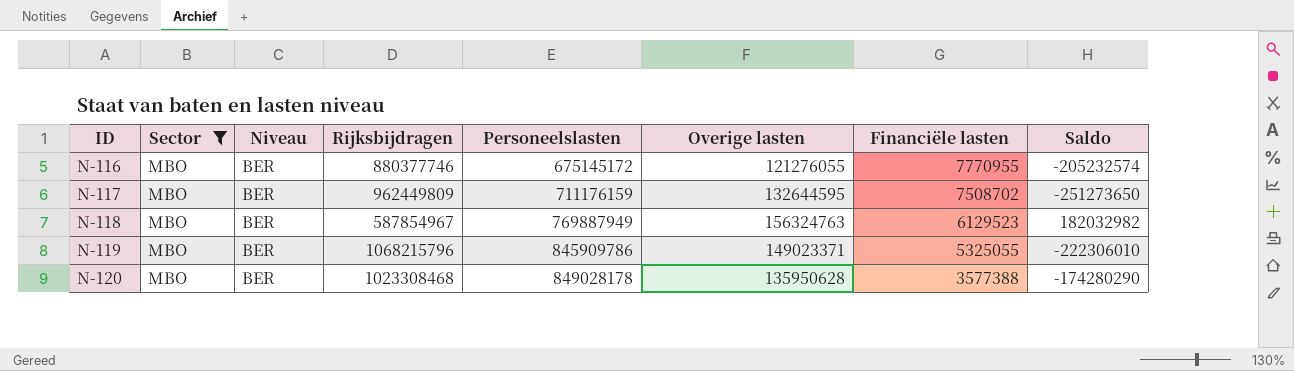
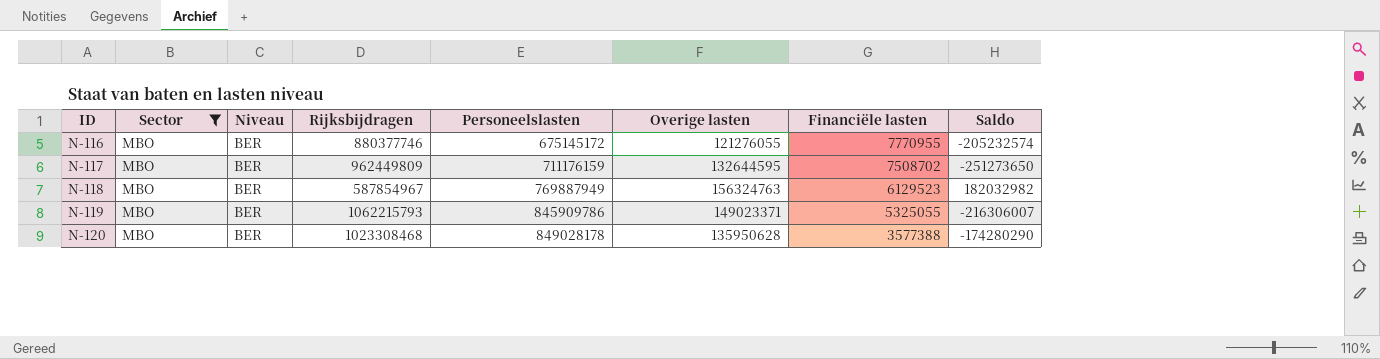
N-119 | Rijksbijdragen: 1068215796 -> 1062215793
N-119 | Saldo: -222306010 -> -216306007

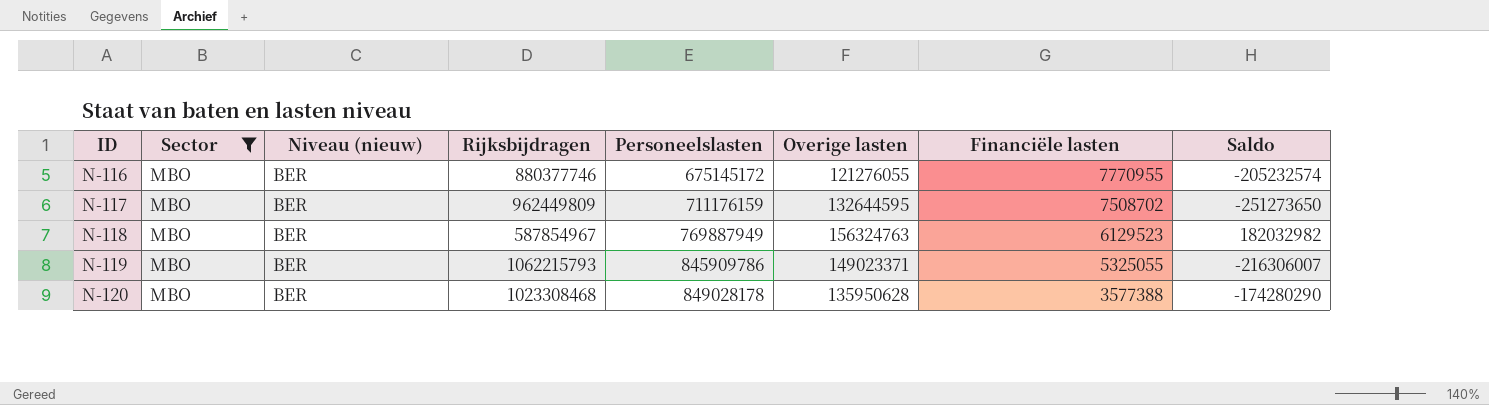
column name: Niveau -> Niveau (nieuw)

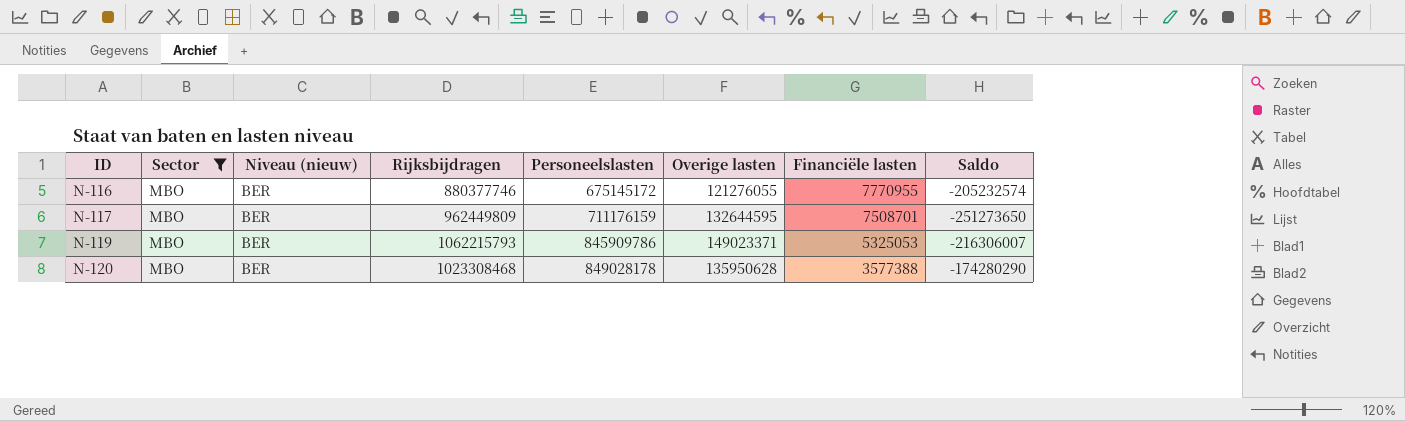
row N-118: MBO | BER | 587854967 | 769887949 | 156324763 | 6129523 | 182032982 -> none
N-117 | Financiële lasten: 7508702 -> 7508701
N-119 | Financiële lasten: 5325055 -> 5325053

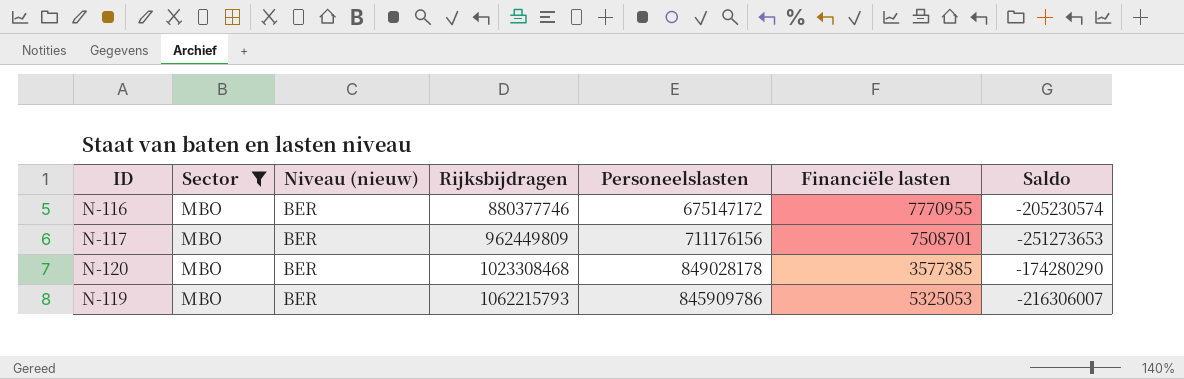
row order: ID ascending -> Rijksbijdragen ascending
column Overige lasten | position: 6 -> none
N-116 | Personeelslasten: 675145172 -> 675147172
N-116 | Saldo: -205232574 -> -205230574
N-117 | Personeelslasten: 711176159 -> 711176156
N-117 | Saldo: -251273650 -> -251273653
N-120 | Financiële lasten: 3577388 -> 3577385

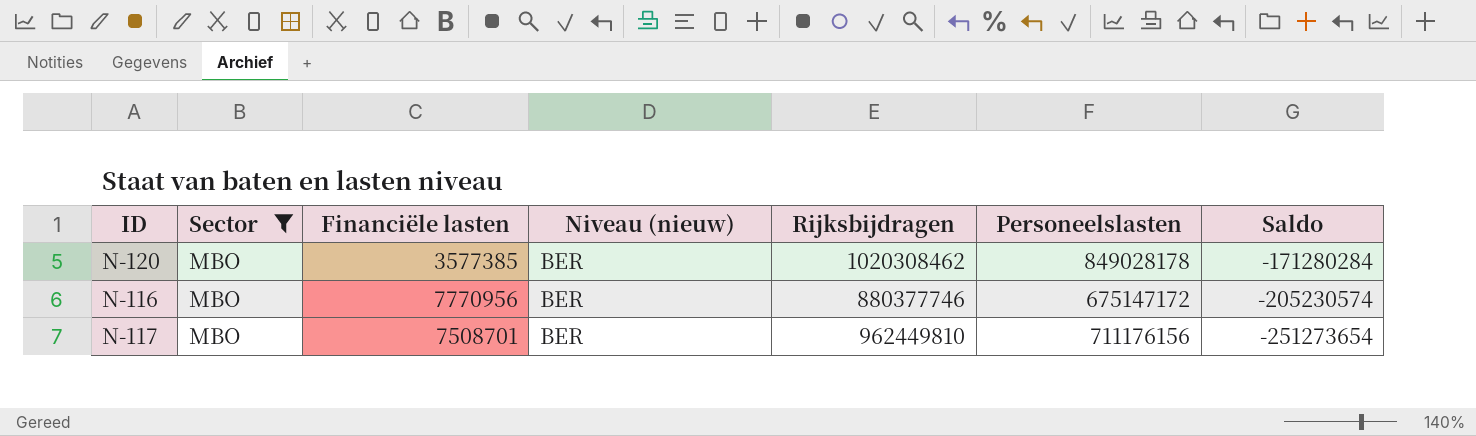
row order: Rijksbijdragen ascending -> Saldo descending
column Financiële lasten | position: 6 -> 3
row N-119: MBO | BER | 1062215793 | 845909786 | 5325053 | -216306007 -> none
N-120 | Rijksbijdragen: 1023308468 -> 1020308462
N-120 | Saldo: -174280290 -> -171280284
N-116 | Financiële lasten: 7770955 -> 7770956
N-117 | Rijksbijdragen: 962449809 -> 962449810
N-117 | Saldo: -251273653 -> -251273654

